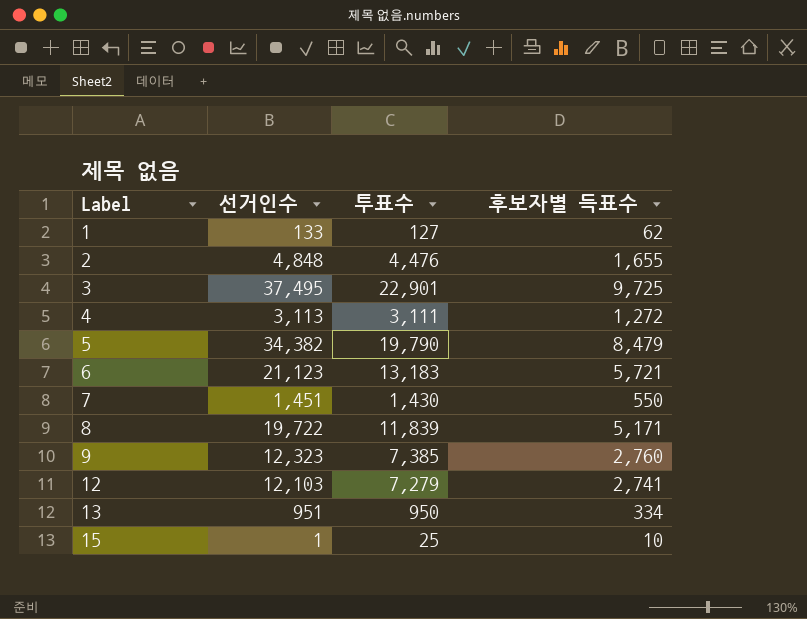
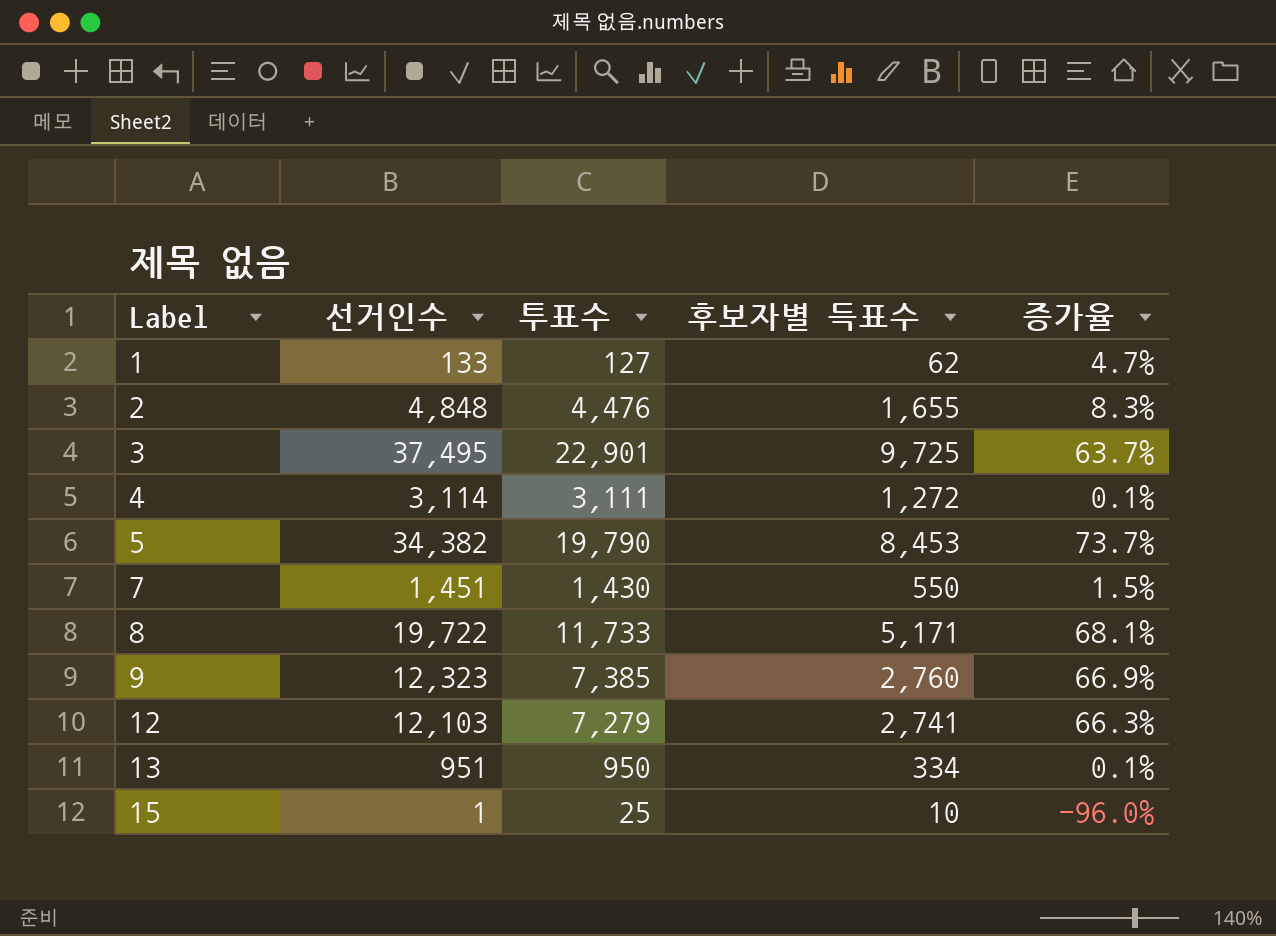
column 증가율 | formula: none -> ([선거인수] - [투표수]) / [투표수]
row 6: 21,123 | 13,183 | 5,721 -> none
4 | 선거인수: 3,113 -> 3,114
5 | 후보자별 득표수: 8,479 -> 8,453
8 | 투표수: 11,839 -> 11,733

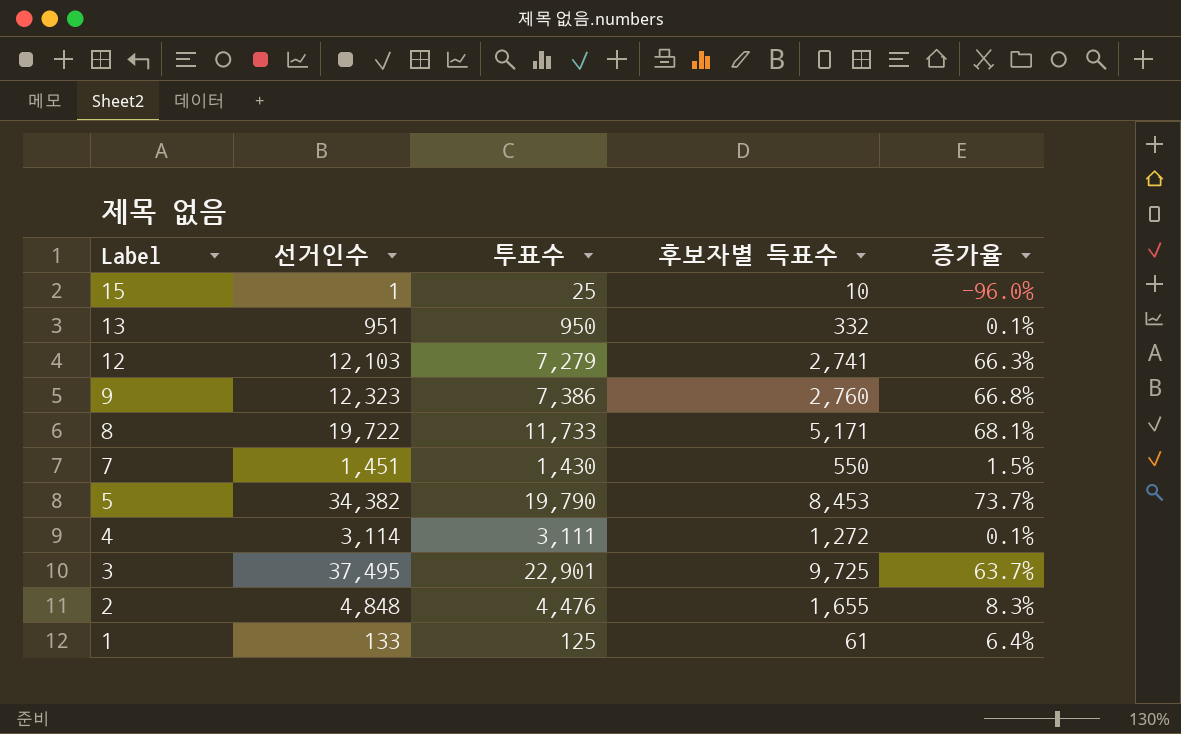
row order: Label ascending -> Label descending
13 | 후보자별 득표수: 334 -> 332
9 | 투표수: 7,385 -> 7,386
9 | 증가율: 66.9% -> 66.8%
1 | 투표수: 127 -> 125
1 | 후보자별 득표수: 62 -> 61
1 | 증가율: 4.7% -> 6.4%

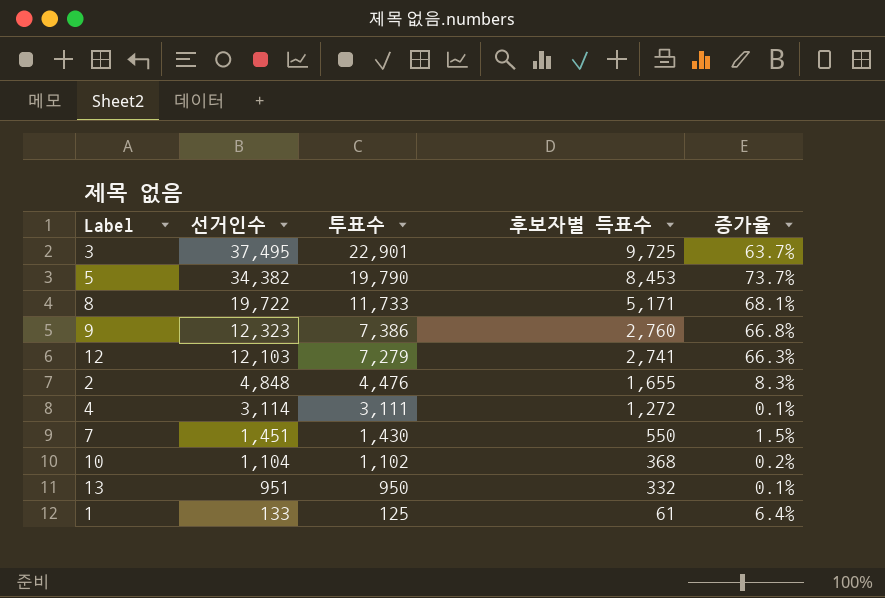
row order: Label descending -> 선거인수 descending
row 15: 1 | 25 | 10 | -96.0% -> none
row 10: none -> 1,104 | 1,102 | 368 | 0.2%

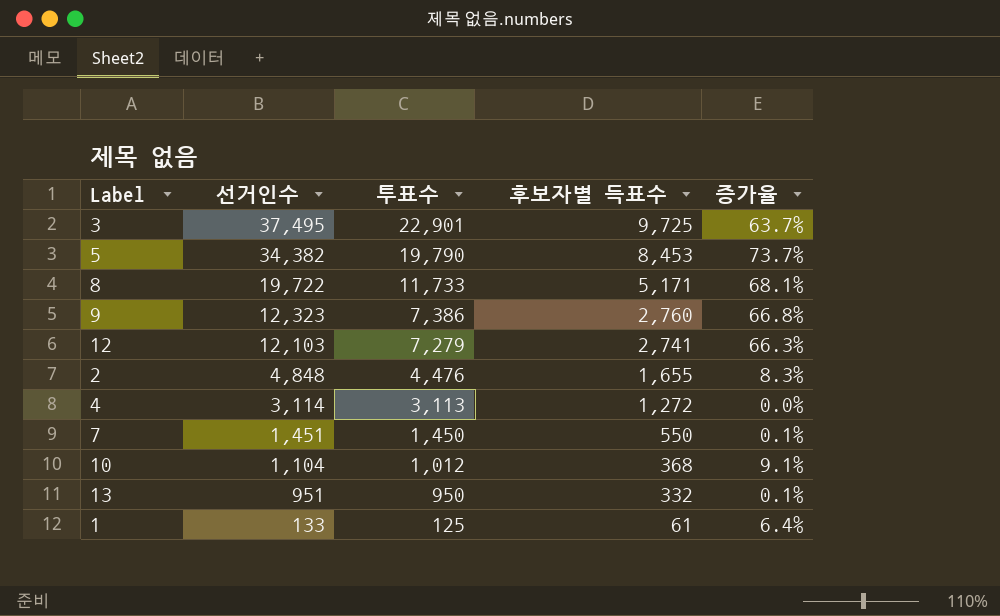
4 | 투표수: 3,111 -> 3,113
4 | 증가율: 0.1% -> 0.0%
7 | 투표수: 1,430 -> 1,450
7 | 증가율: 1.5% -> 0.1%
10 | 투표수: 1,102 -> 1,012
10 | 증가율: 0.2% -> 9.1%

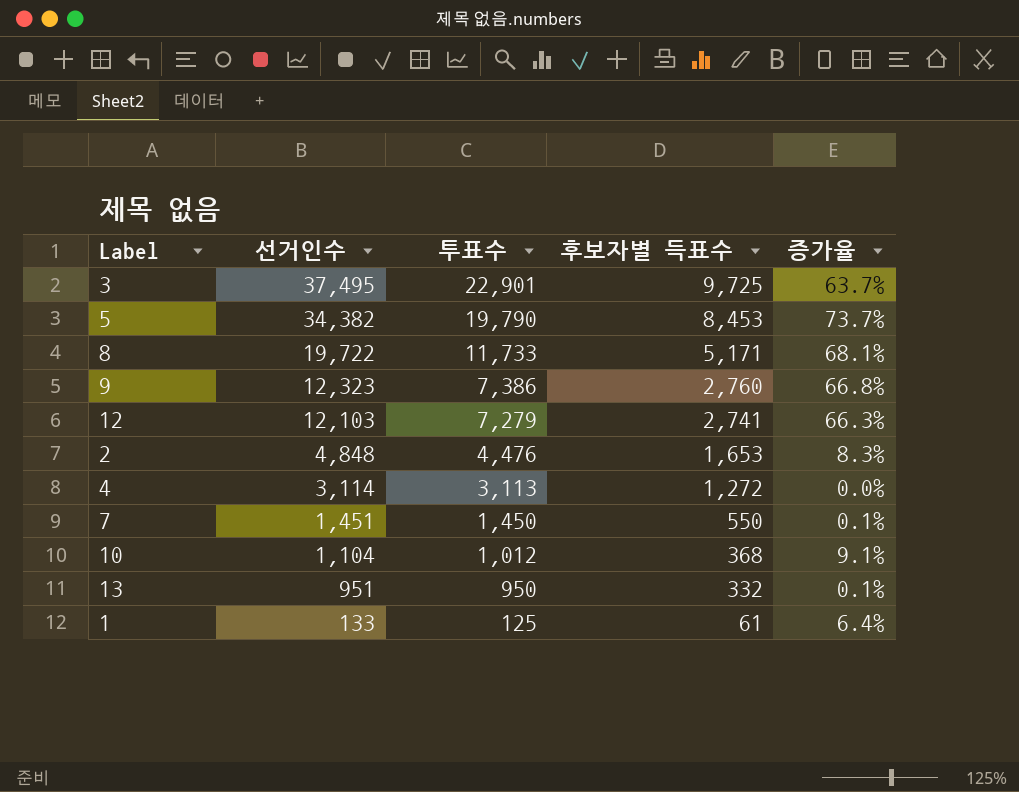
2 | 후보자별 득표수: 1,655 -> 1,653

